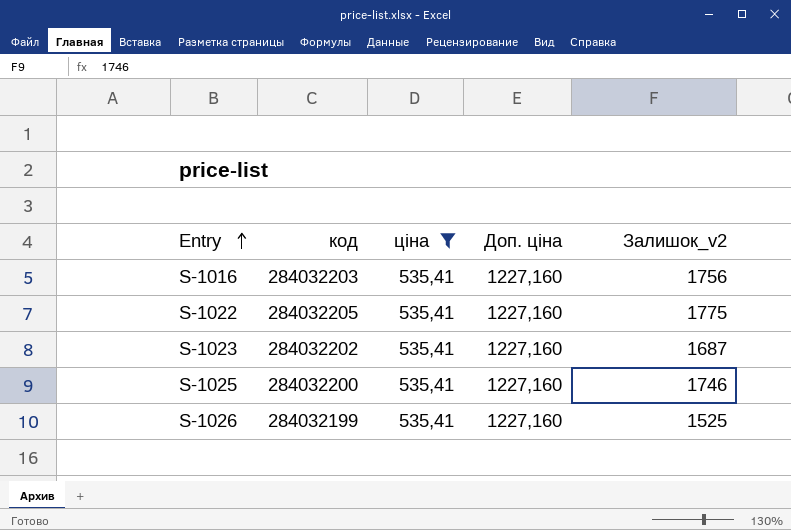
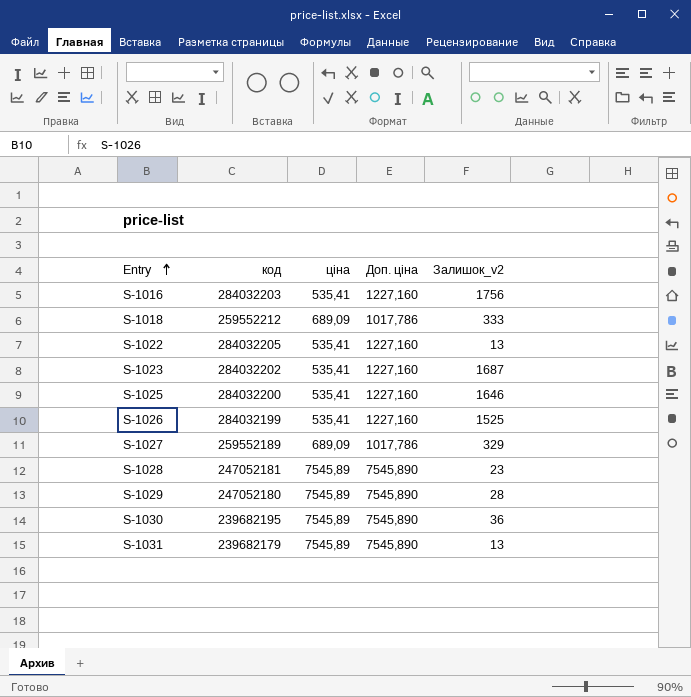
filter: ціна = 535,41 -> none
S-1022 | Залишок_v2: 1775 -> 13
S-1025 | Залишок_v2: 1746 -> 1646

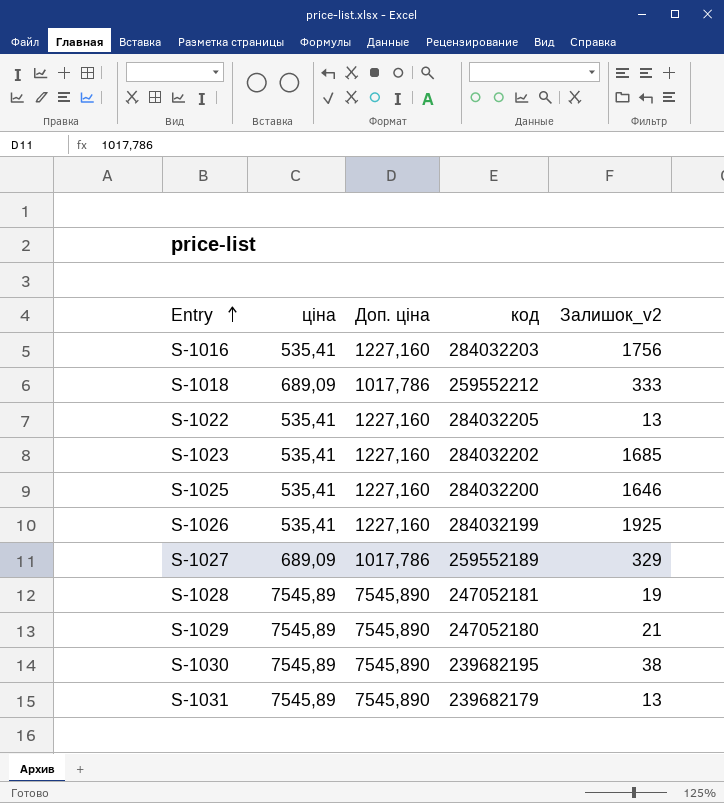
column код | position: 2 -> 4
S-1023 | Залишок_v2: 1687 -> 1685
S-1026 | Залишок_v2: 1525 -> 1925
S-1028 | Залишок_v2: 23 -> 19
S-1029 | Залишок_v2: 28 -> 21
S-1030 | Залишок_v2: 36 -> 38

